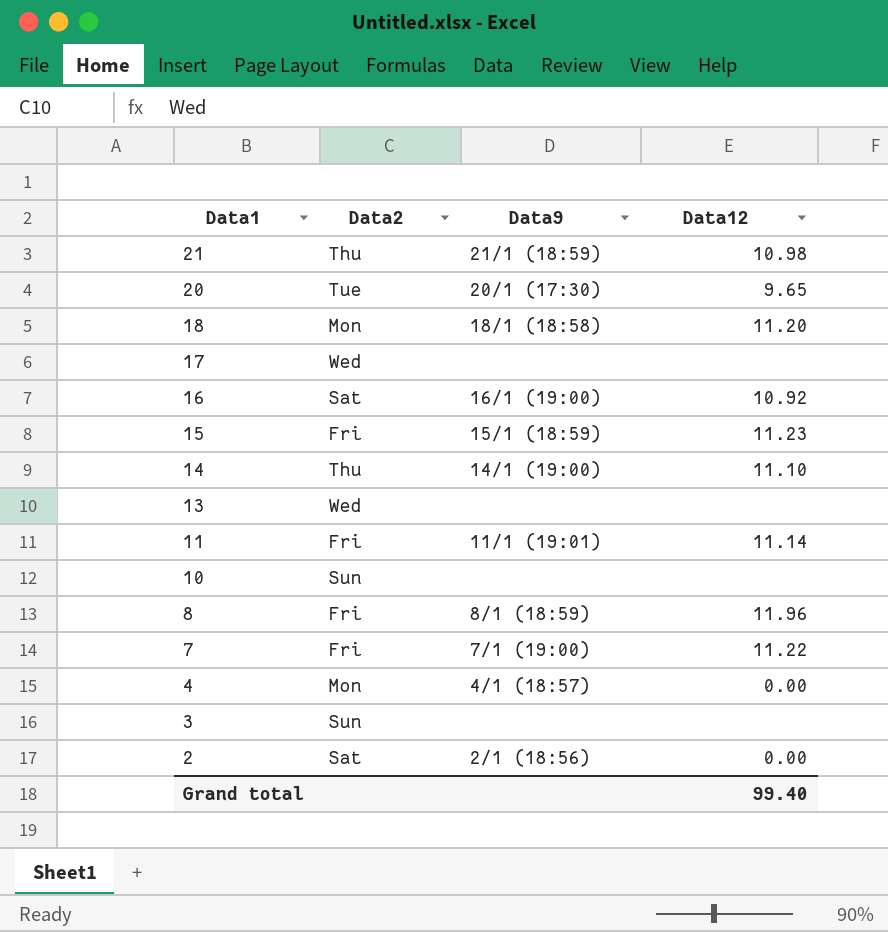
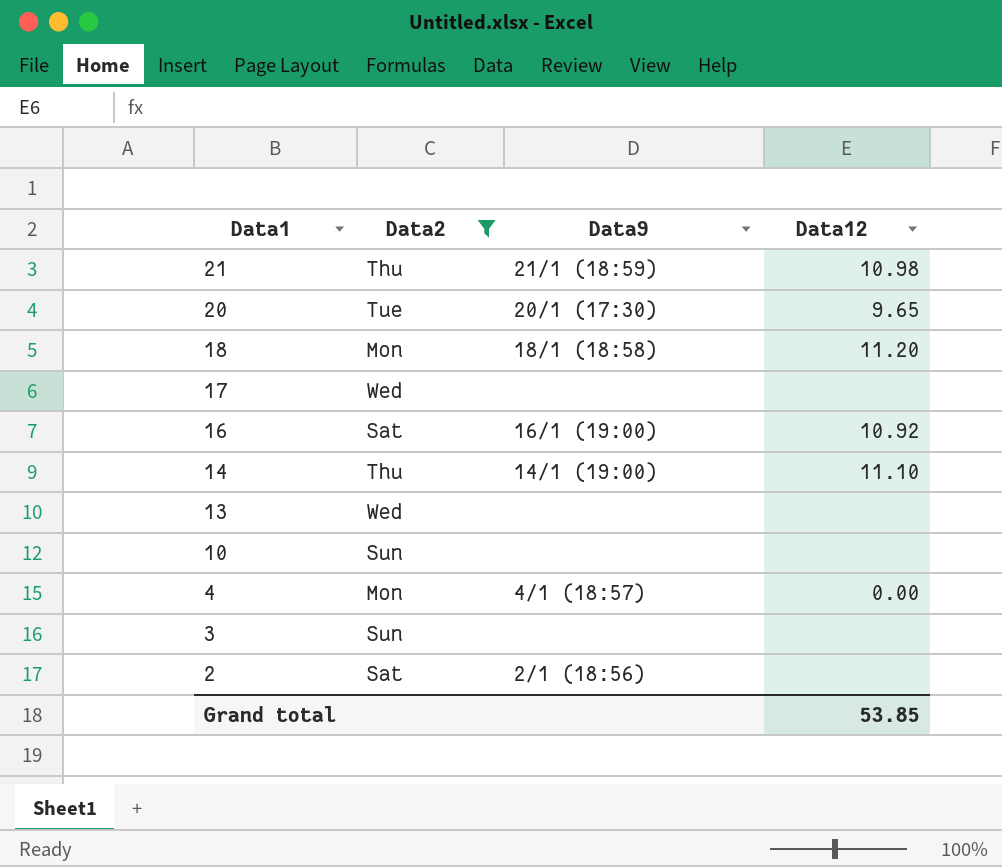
filter: none -> Data2 != Fri
2 | Data12: 0.00 -> none
Grand total | Data12: 99.40 -> 53.85

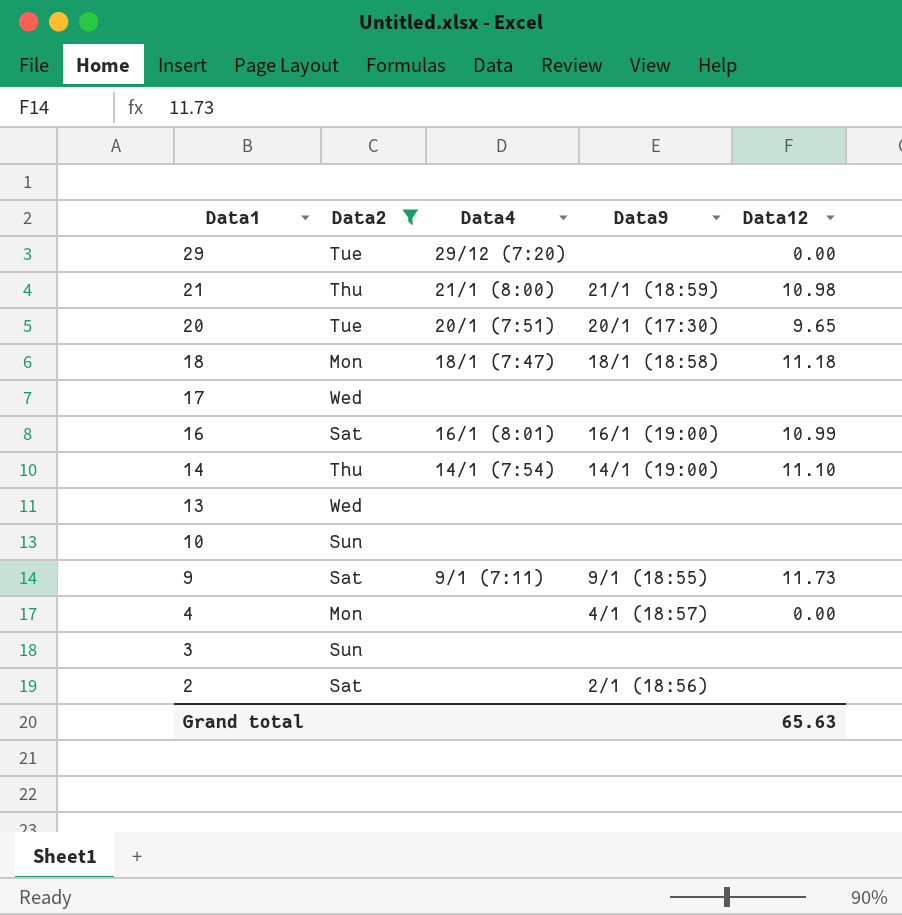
column Data4 | position: none -> 3
row 29: none -> Tue | 29/12 (7:20) | none | 0.00
18 | Data12: 11.20 -> 11.18
16 | Data12: 10.92 -> 10.99
row 9: none -> Sat | 9/1 (7:11) | 9/1 (18:55) | 11.73
Grand total | Data12: 53.85 -> 65.63

